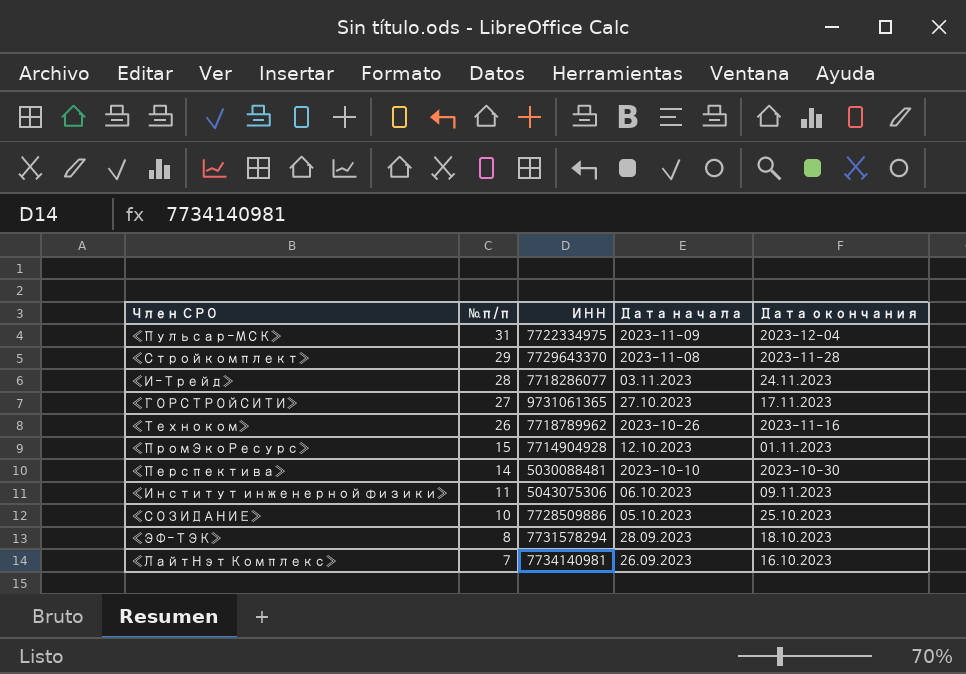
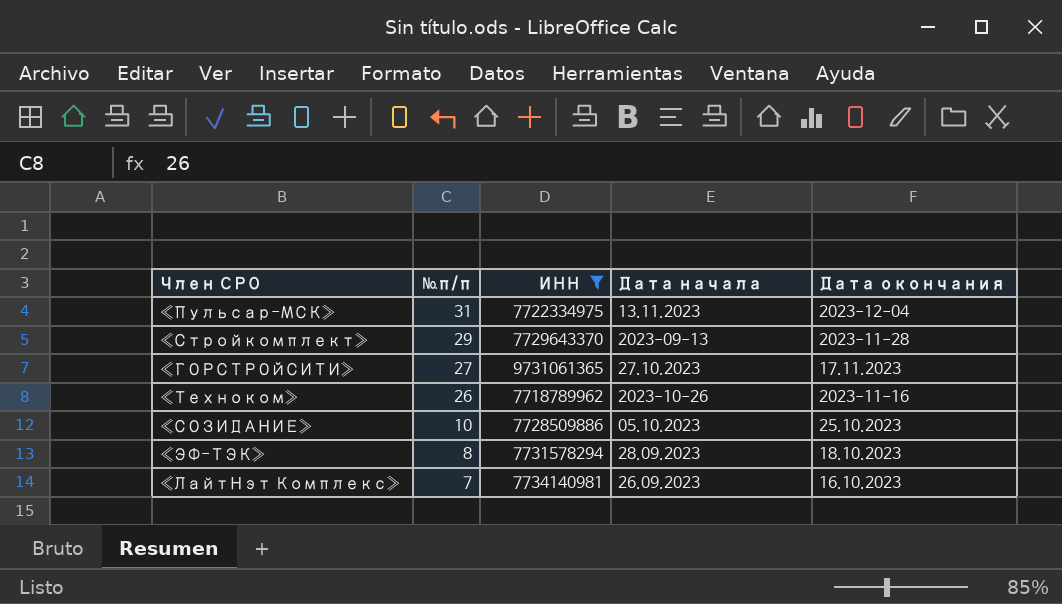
filter: none -> ИНН >= 7718789962
«Пульсар-МСК» | Дата начала: 2023-11-09 -> 13.11.2023
«Стройкомплект» | Дата начала: 2023-11-08 -> 2023-09-13

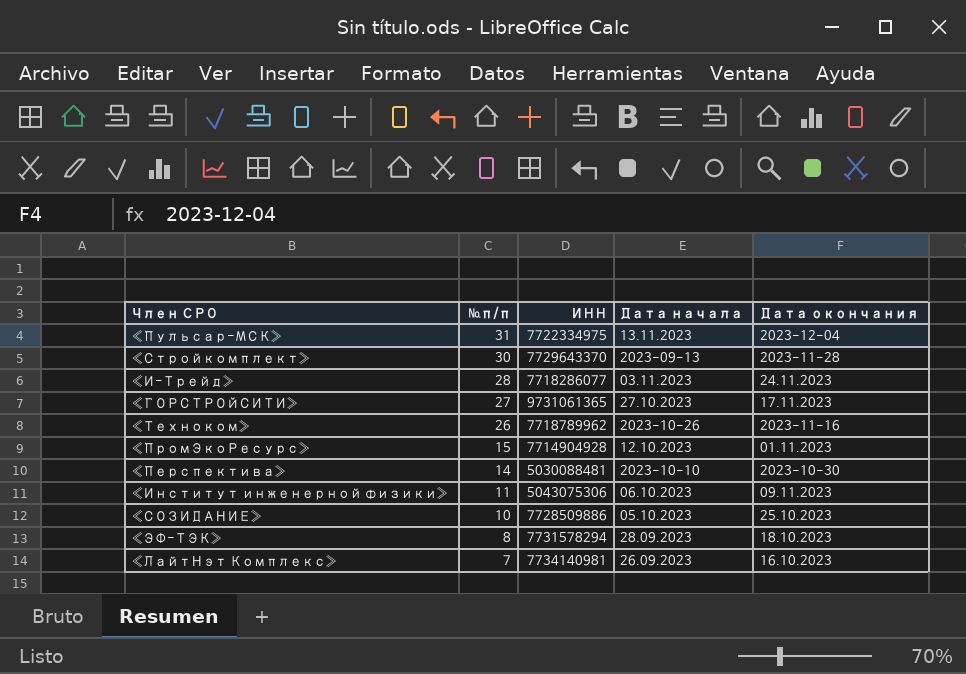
filter: ИНН >= 7718789962 -> none
«Стройкомплект» | №п/п: 29 -> 30

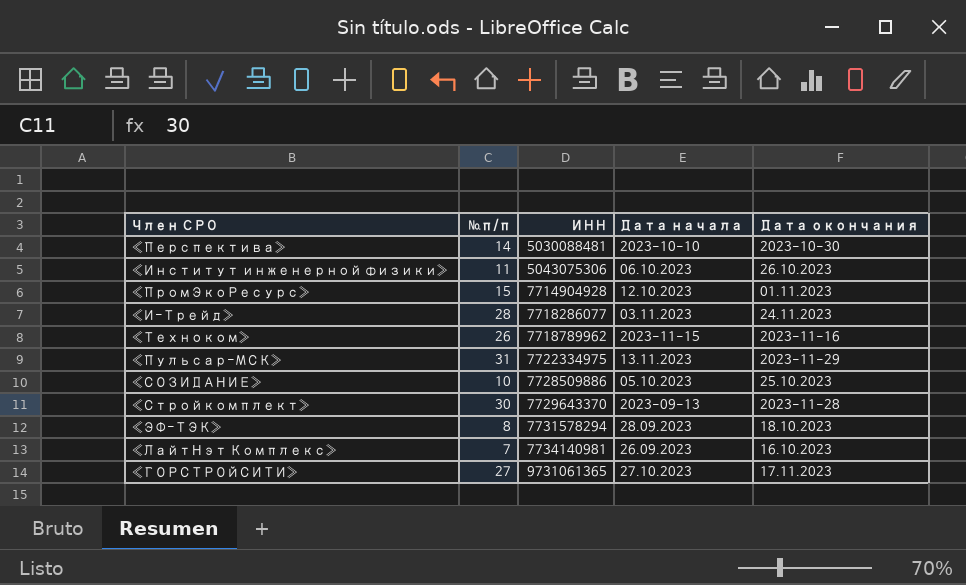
row order: №п/п descending -> ИНН ascending
«Институт инженерной физики» | Дата окончания: 09.11.2023 -> 26.10.2023
«Техноком» | Дата начала: 2023-10-26 -> 2023-11-15
«Пульсар-МСК» | Дата окончания: 2023-12-04 -> 2023-11-29

